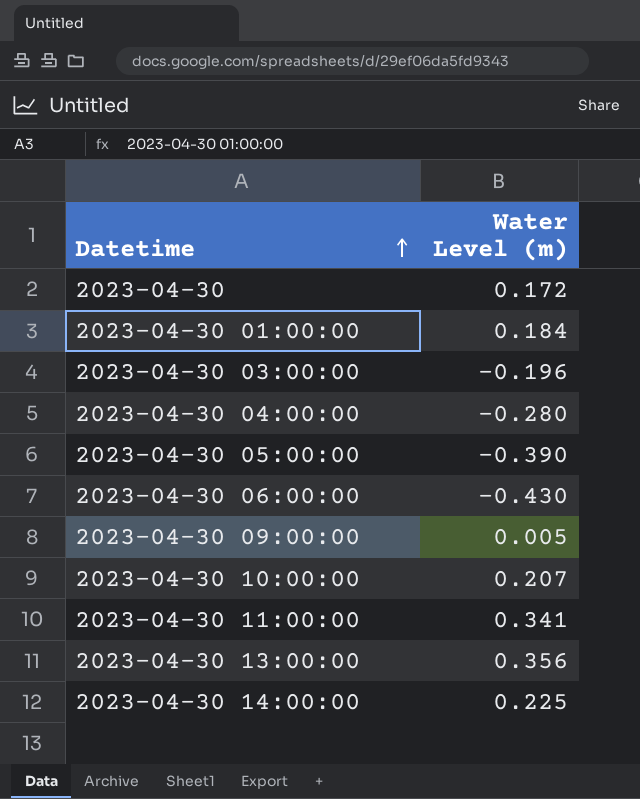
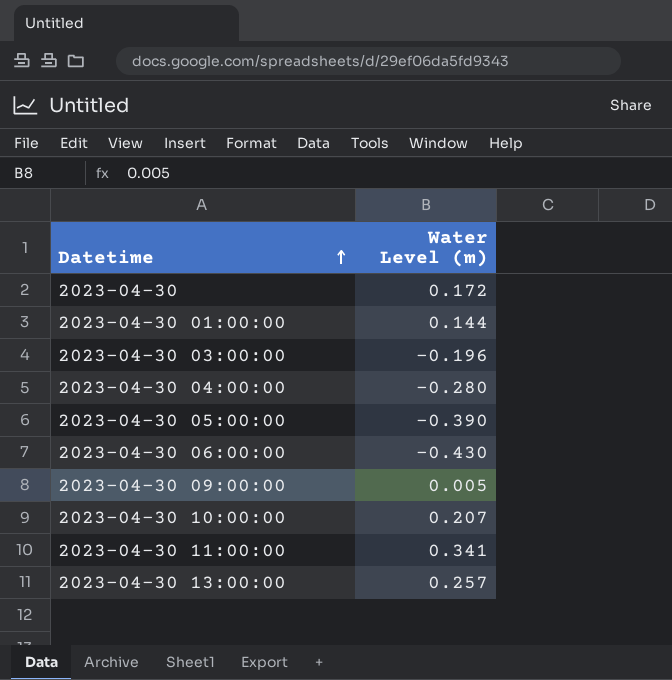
row 2023-04-30 14:00:00: 0.225 -> none
2023-04-30 01:00:00 | Water Level (m): 0.184 -> 0.144
2023-04-30 13:00:00 | Water Level (m): 0.356 -> 0.257

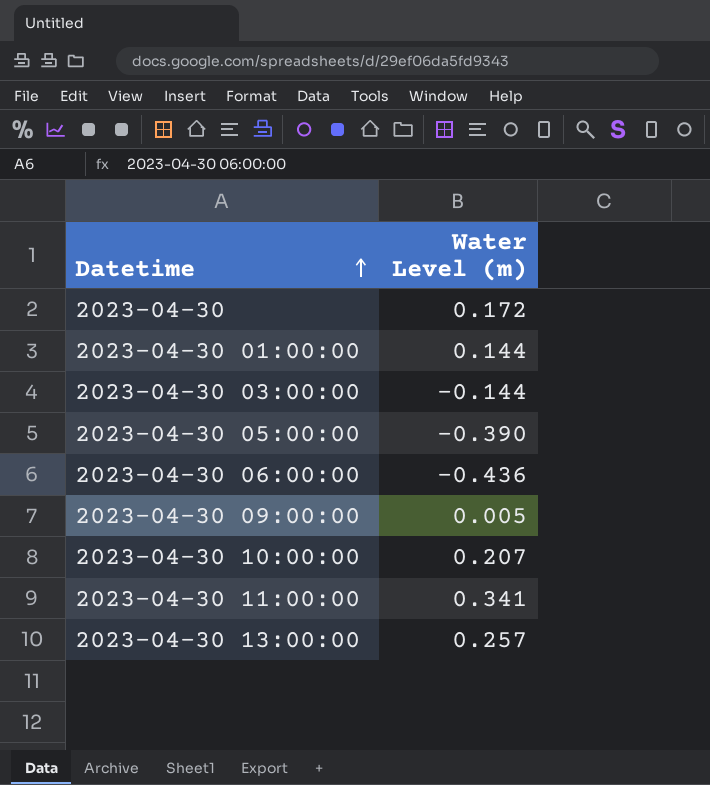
row 2023-04-30 04:00:00: -0.280 -> none
2023-04-30 03:00:00 | Water Level (m): -0.196 -> -0.144
2023-04-30 06:00:00 | Water Level (m): -0.430 -> -0.436

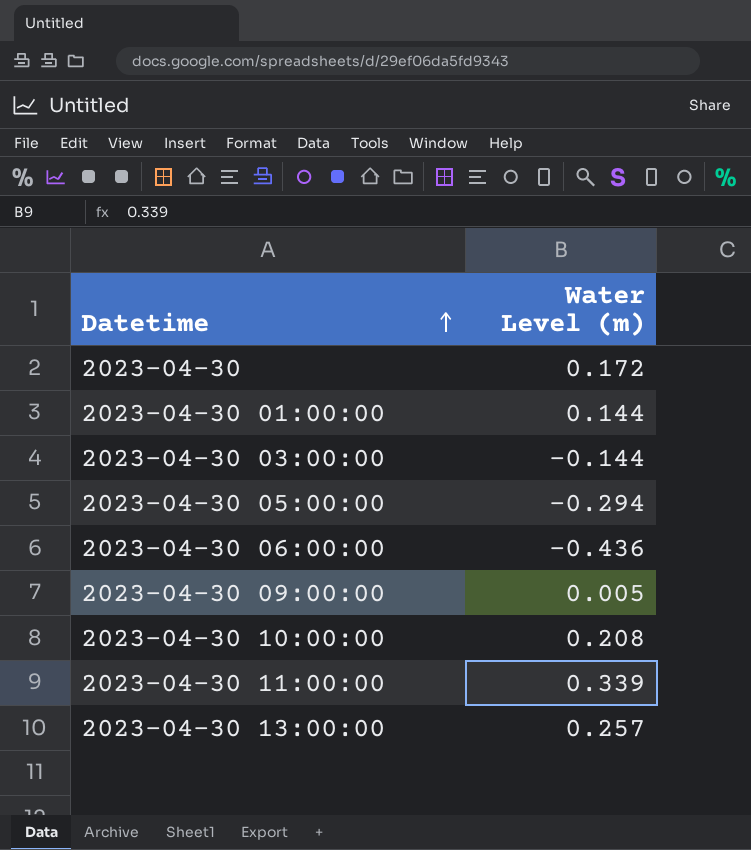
2023-04-30 05:00:00 | Water Level (m): -0.390 -> -0.294
2023-04-30 10:00:00 | Water Level (m): 0.207 -> 0.208
2023-04-30 11:00:00 | Water Level (m): 0.341 -> 0.339

